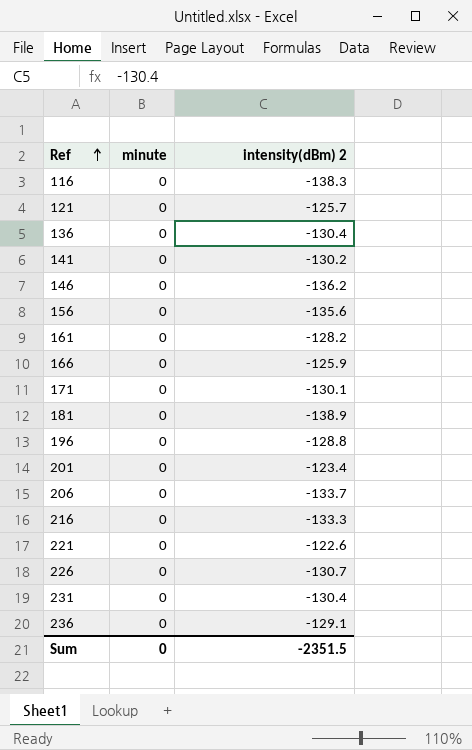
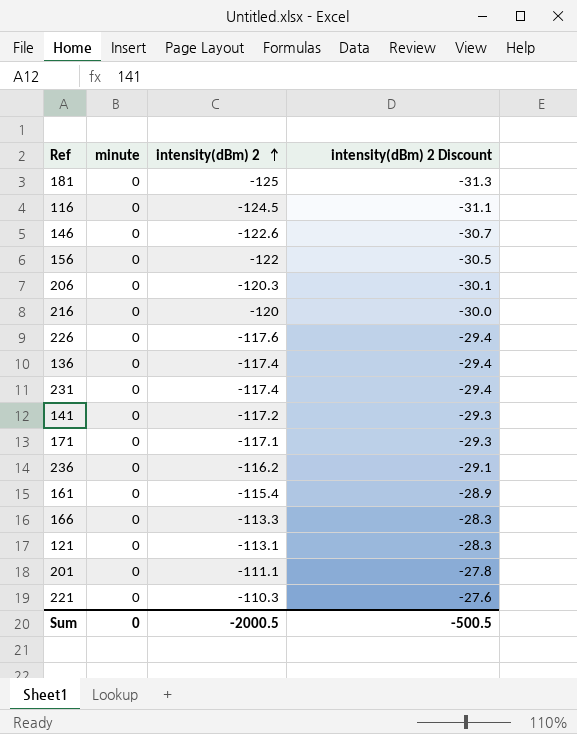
row order: Ref ascending -> intensity(dBm) 2 ascending
column intensity(dBm) 2 Discount | formula: none -> [intensity(dBm) 2] * 0.25
row 196: 0 | -128.8 -> none
181 | intensity(dBm) 2: -138.9 -> -125
116 | intensity(dBm) 2: -138.3 -> -124.5
146 | intensity(dBm) 2: -136.2 -> -122.6
156 | intensity(dBm) 2: -135.6 -> -122
206 | intensity(dBm) 2: -133.7 -> -120.3
216 | intensity(dBm) 2: -133.3 -> -120
226 | intensity(dBm) 2: -130.7 -> -117.6
136 | intensity(dBm) 2: -130.4 -> -117.4
231 | intensity(dBm) 2: -130.4 -> -117.4
141 | intensity(dBm) 2: -130.2 -> -117.2
171 | intensity(dBm) 2: -130.1 -> -117.1
236 | intensity(dBm) 2: -129.1 -> -116.2
161 | intensity(dBm) 2: -128.2 -> -115.4
166 | intensity(dBm) 2: -125.9 -> -113.3
121 | intensity(dBm) 2: -125.7 -> -113.1
201 | intensity(dBm) 2: -123.4 -> -111.1
221 | intensity(dBm) 2: -122.6 -> -110.3
Sum | intensity(dBm) 2: -2351.5 -> -2000.5

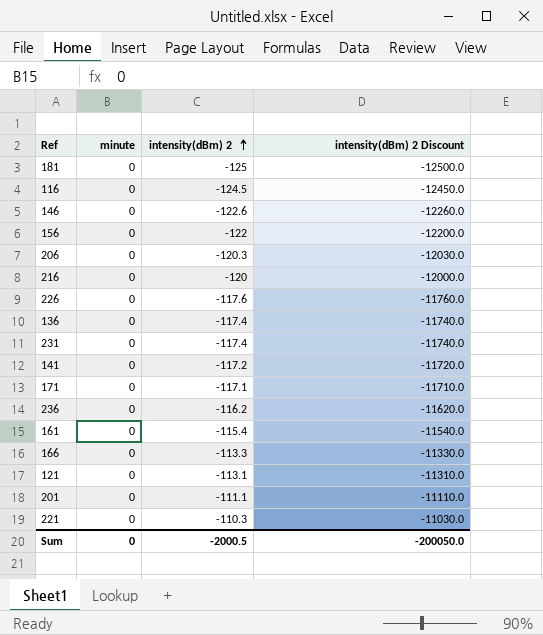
column intensity(dBm) 2 Discount | formula: [intensity(dBm) 2] * 0.25 -> [intensity(dBm) 2] * 100
Sum | intensity(dBm) 2 Discount: -500.5 -> -200050.0

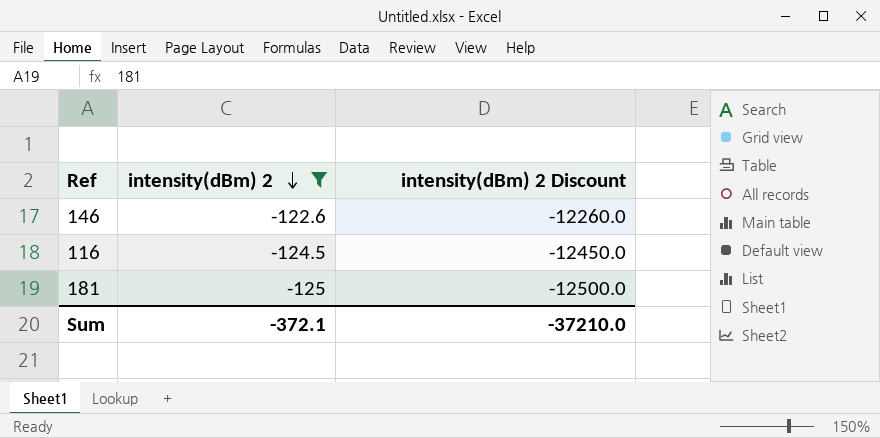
filter: none -> intensity(dBm) 2 <= -122.6
row order: intensity(dBm) 2 ascending -> intensity(dBm) 2 descending
column minute | position: 2 -> none
Sum | intensity(dBm) 2: -2000.5 -> -372.1
Sum | intensity(dBm) 2 Discount: -200050.0 -> -37210.0

